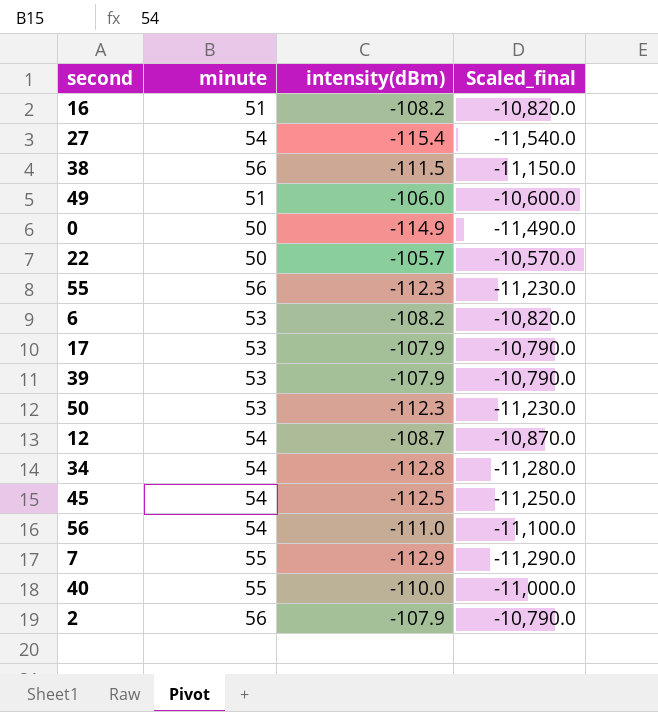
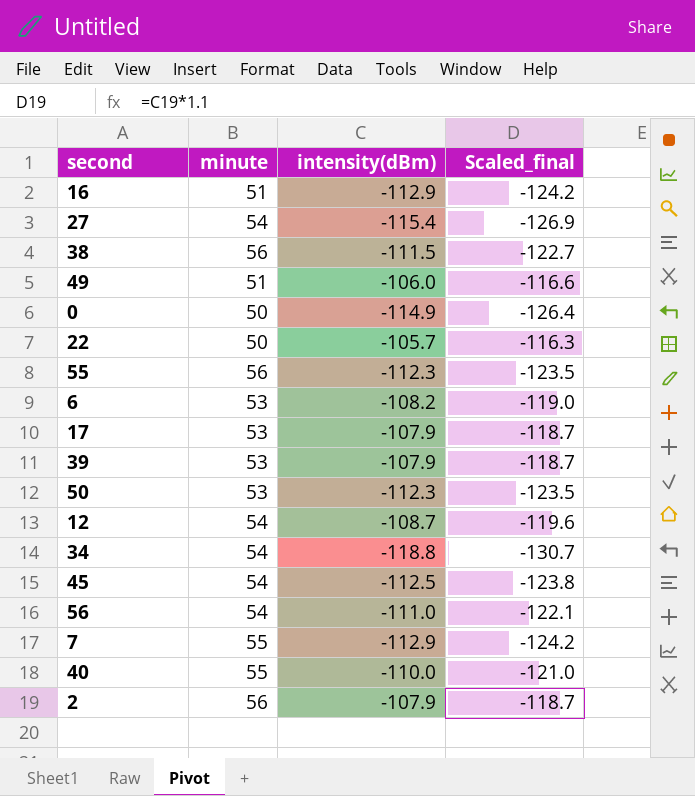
column Scaled_final | formula: [intensity(dBm)] * 100 -> [intensity(dBm)] * 1.1
16 | intensity(dBm): -108.2 -> -112.9
34 | intensity(dBm): -112.8 -> -118.8

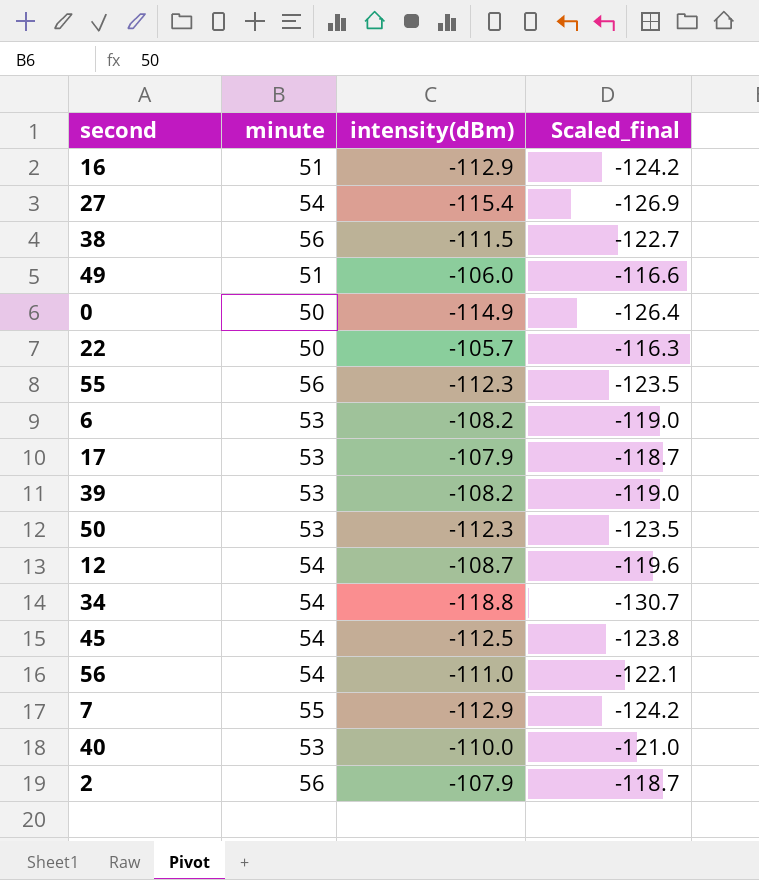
39 | intensity(dBm): -107.9 -> -108.2
39 | Scaled_final: -118.7 -> -119.0
40 | minute: 55 -> 53

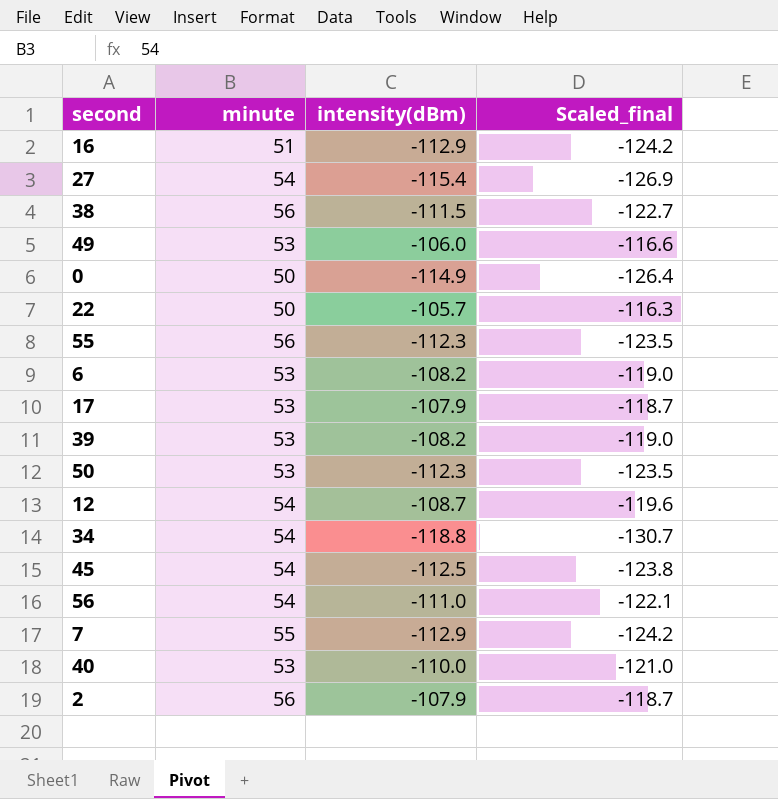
49 | minute: 51 -> 53

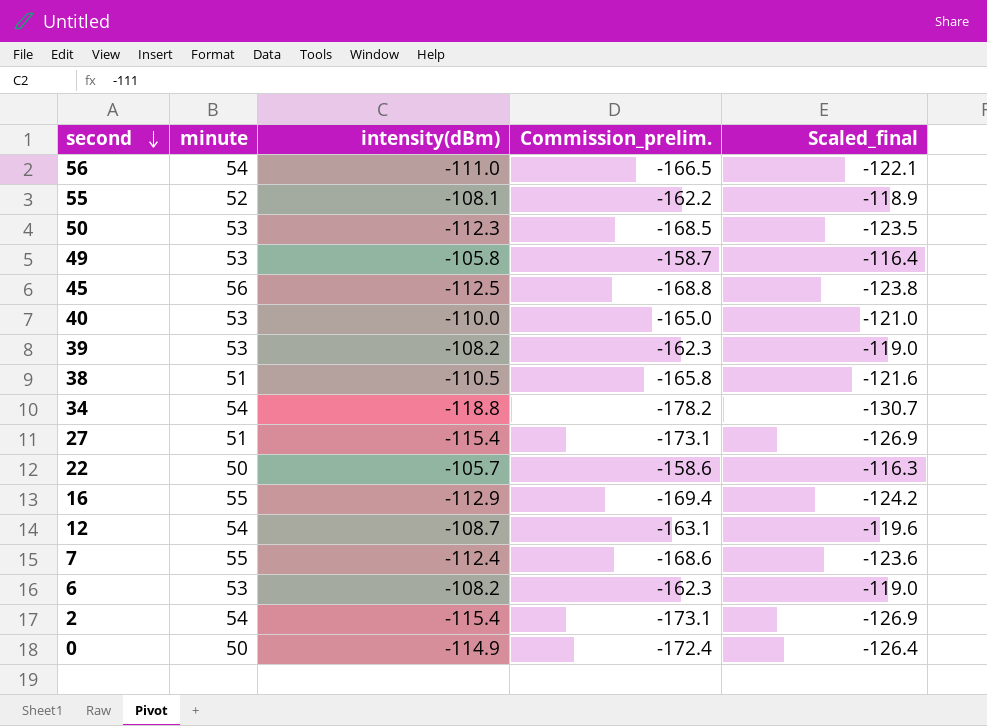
row order: none -> second descending
column Commission_prelim. | formula: none -> [intensity(dBm)] * 1.5
row 17: 53 | -107.9 | -118.7 -> none
55 | minute: 56 -> 52
55 | intensity(dBm): -112.3 -> -108.1
55 | Scaled_final: -123.5 -> -118.9
49 | intensity(dBm): -106.0 -> -105.8
49 | Scaled_final: -116.6 -> -116.4
45 | minute: 54 -> 56
38 | minute: 56 -> 51
38 | intensity(dBm): -111.5 -> -110.5
38 | Scaled_final: -122.7 -> -121.6
27 | minute: 54 -> 51
16 | minute: 51 -> 55
7 | intensity(dBm): -112.9 -> -112.4
7 | Scaled_final: -124.2 -> -123.6
2 | minute: 56 -> 54
2 | intensity(dBm): -107.9 -> -115.4
2 | Scaled_final: -118.7 -> -126.9

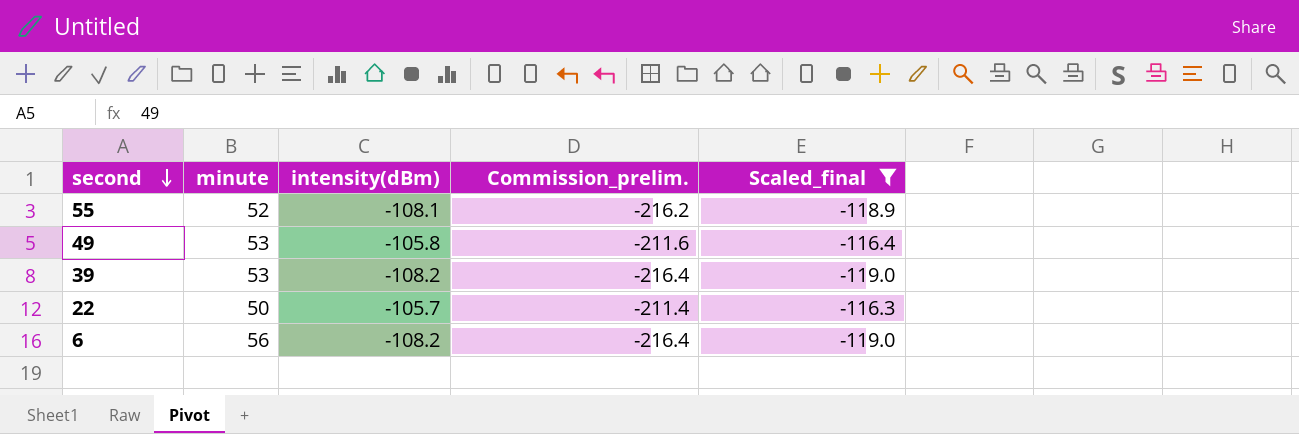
filter: none -> Scaled_final >= -119.0
column Commission_prelim. | formula: [intensity(dBm)] * 1.5 -> [intensity(dBm)] * 2
6 | minute: 53 -> 56

